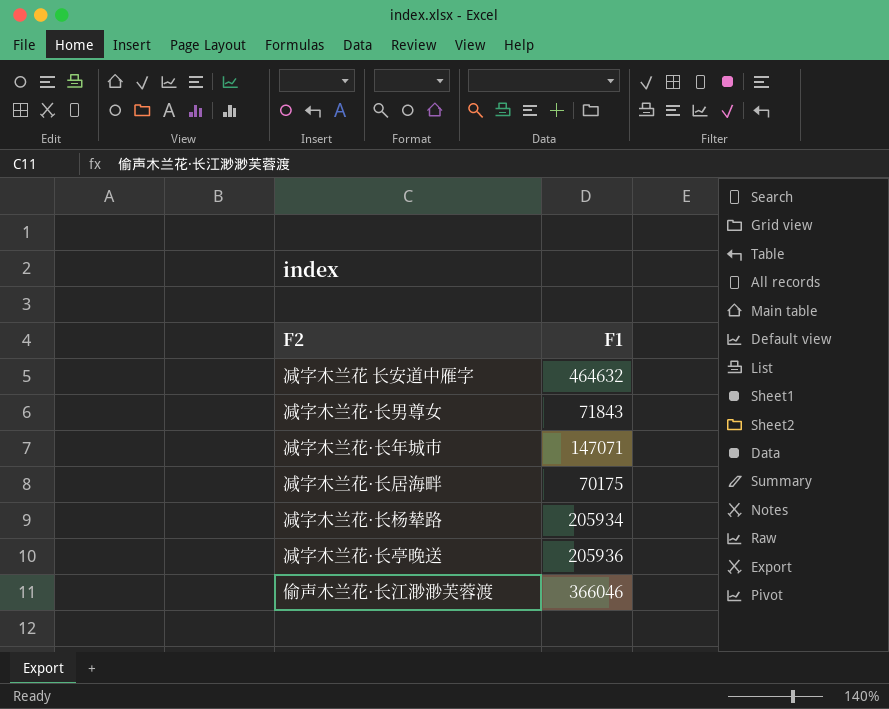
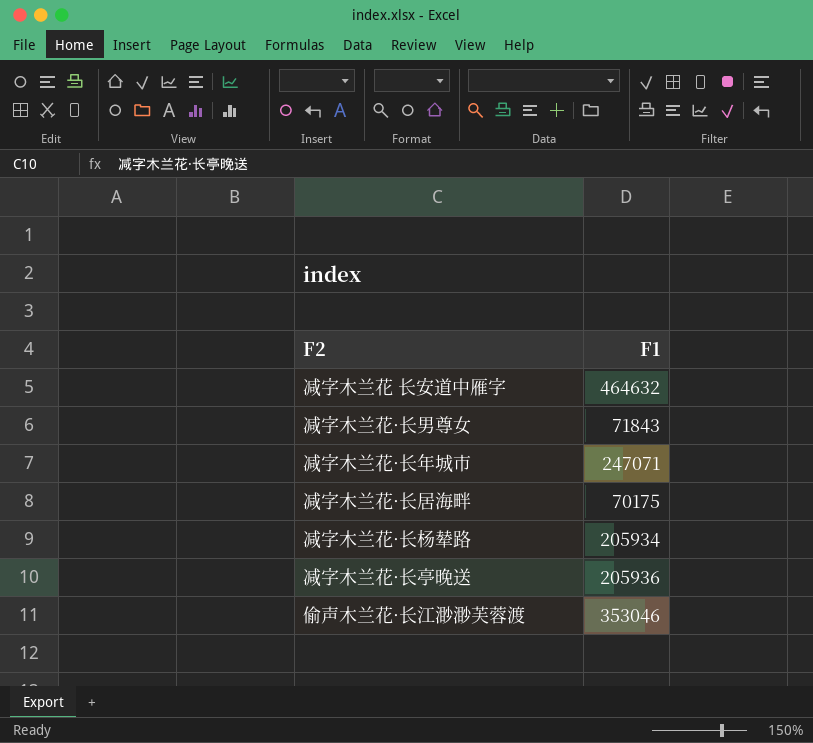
减字木兰花·长年城市 | F1: 147071 -> 247071
偷声木兰花·长江渺渺芙蓉渡 | F1: 366046 -> 353046

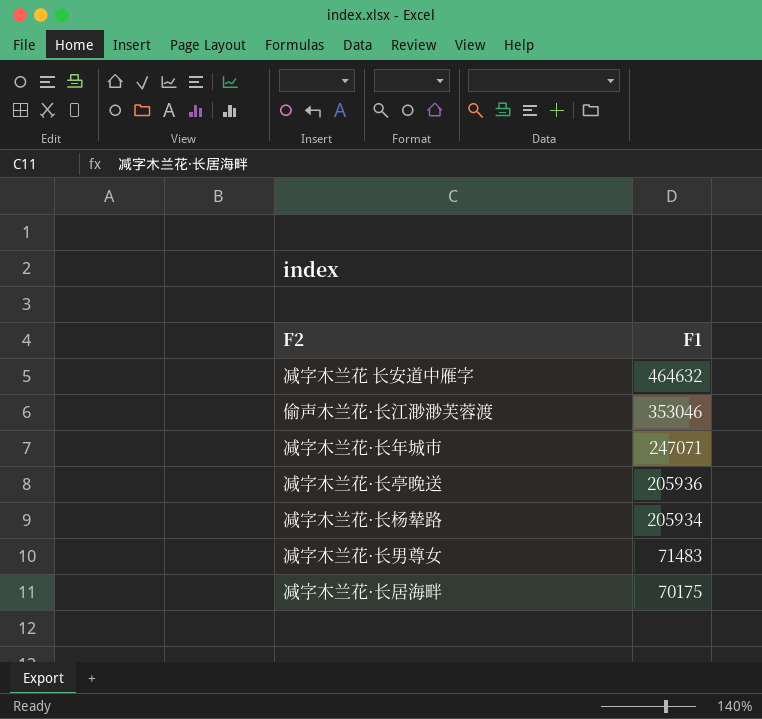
row order: none -> F1 descending
减字木兰花·长男尊女 | F1: 71843 -> 71483

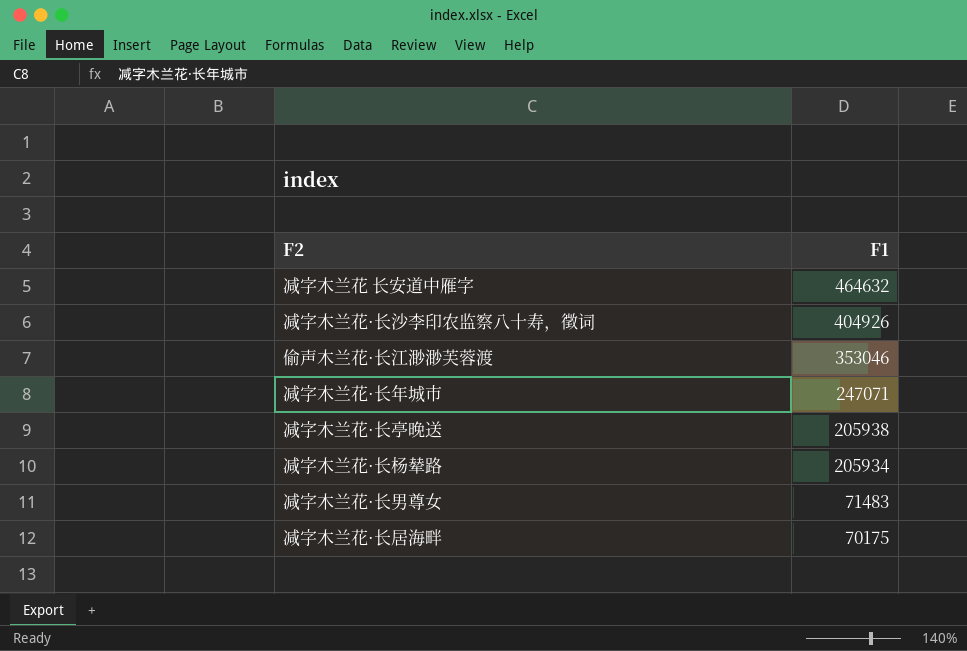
row 减字木兰花·长沙李印农监察八十寿，徵词: none -> 404926
减字木兰花·长亭晚送 | F1: 205936 -> 205938

